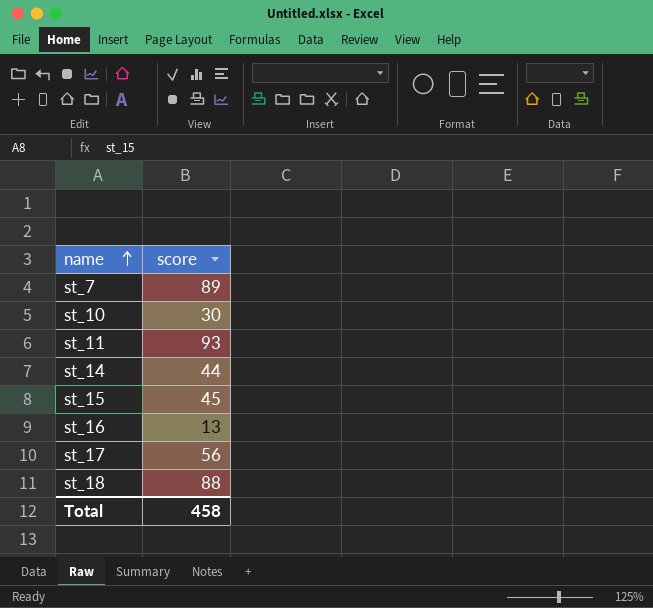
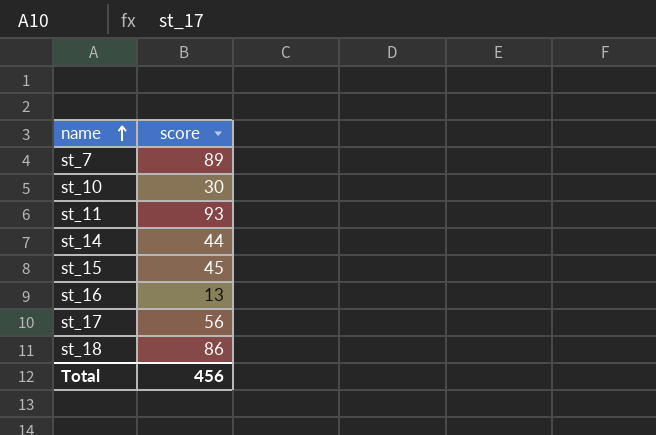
st_18 | score: 88 -> 86
Total | score: 458 -> 456

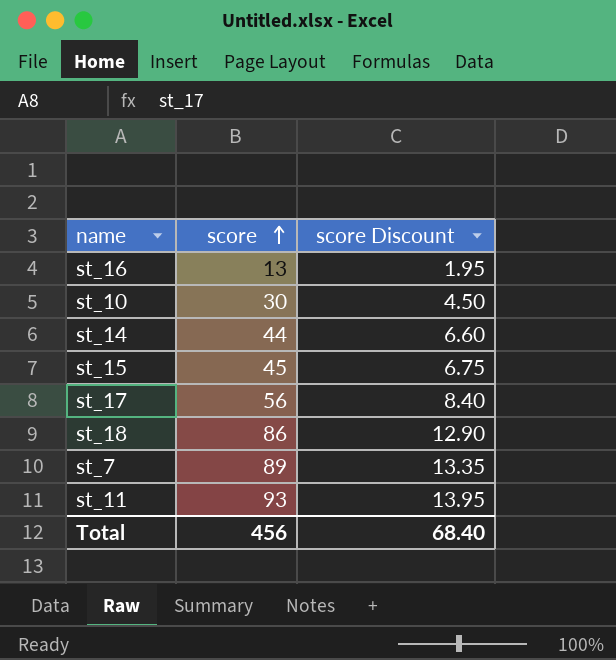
row order: name ascending -> score ascending
column score Discount | formula: none -> [score] * 0.15

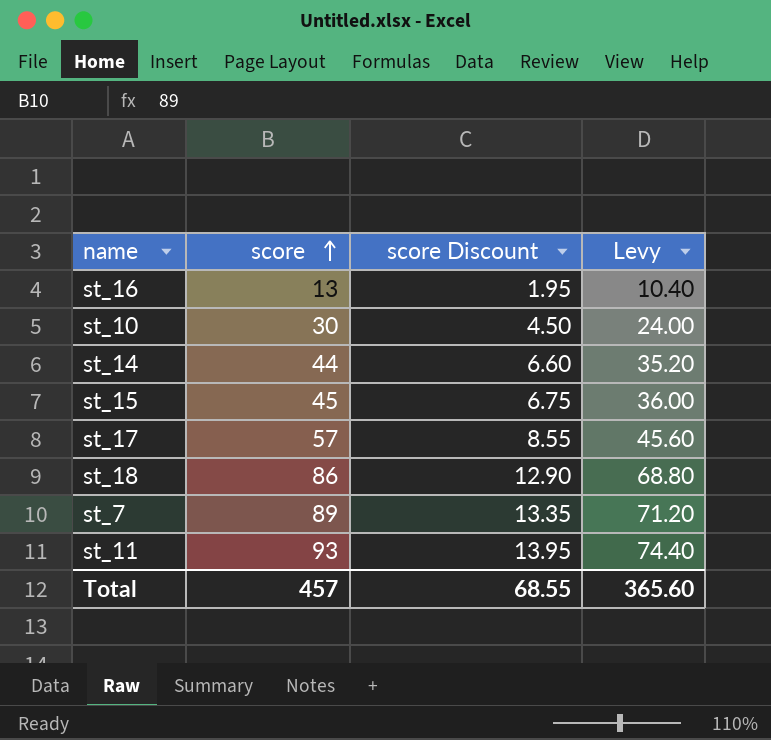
column Levy | formula: none -> [score] * 0.8
st_17 | score: 56 -> 57
st_17 | score Discount: 8.40 -> 8.55
Total | score: 456 -> 457
Total | score Discount: 68.40 -> 68.55

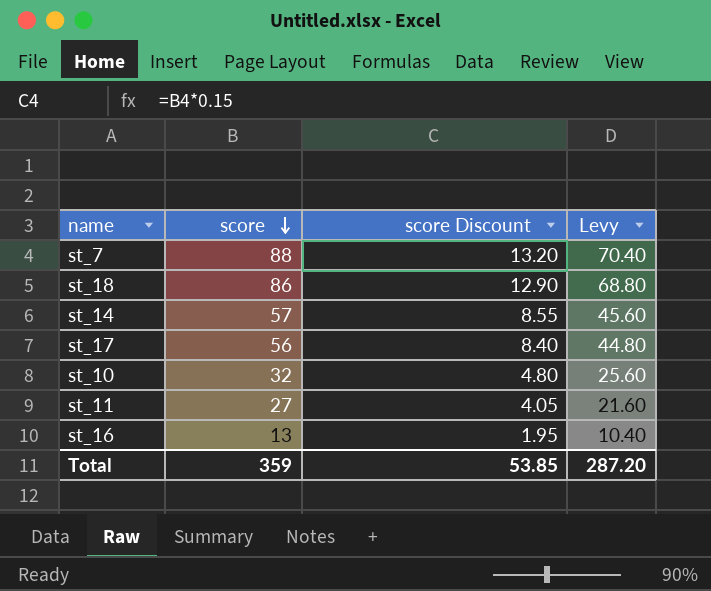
row order: score ascending -> score descending
row st_15: 45 | 6.75 | 36.00 -> none
st_7 | score: 89 -> 88
st_7 | score Discount: 13.35 -> 13.20
st_7 | Levy: 71.20 -> 70.40
st_14 | score: 44 -> 57
st_14 | score Discount: 6.60 -> 8.55
st_14 | Levy: 35.20 -> 45.60
st_17 | score: 57 -> 56
st_17 | score Discount: 8.55 -> 8.40
st_17 | Levy: 45.60 -> 44.80
st_10 | score: 30 -> 32
st_10 | score Discount: 4.50 -> 4.80
st_10 | Levy: 24.00 -> 25.60
st_11 | score: 93 -> 27
st_11 | score Discount: 13.95 -> 4.05
st_11 | Levy: 74.40 -> 21.60
Total | score: 457 -> 359
Total | score Discount: 68.55 -> 53.85
Total | Levy: 365.60 -> 287.20

